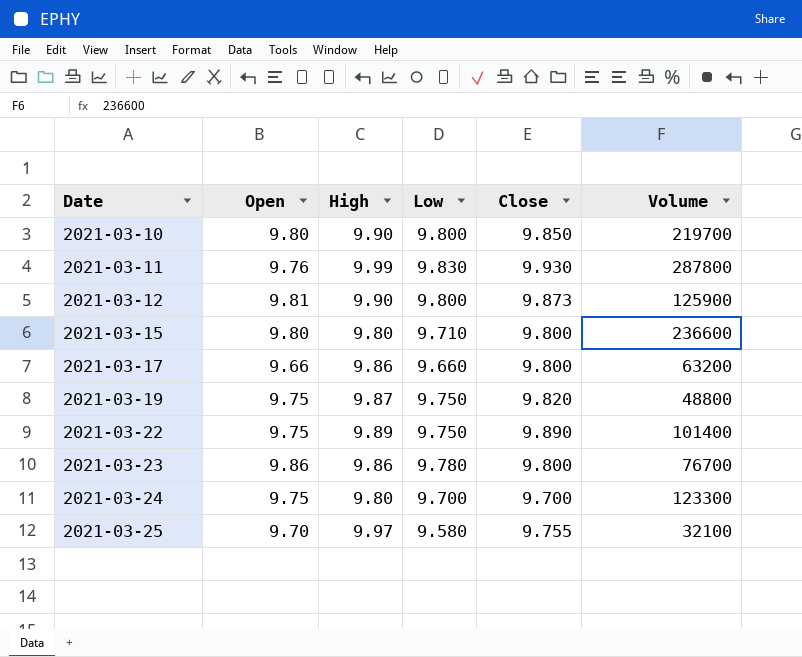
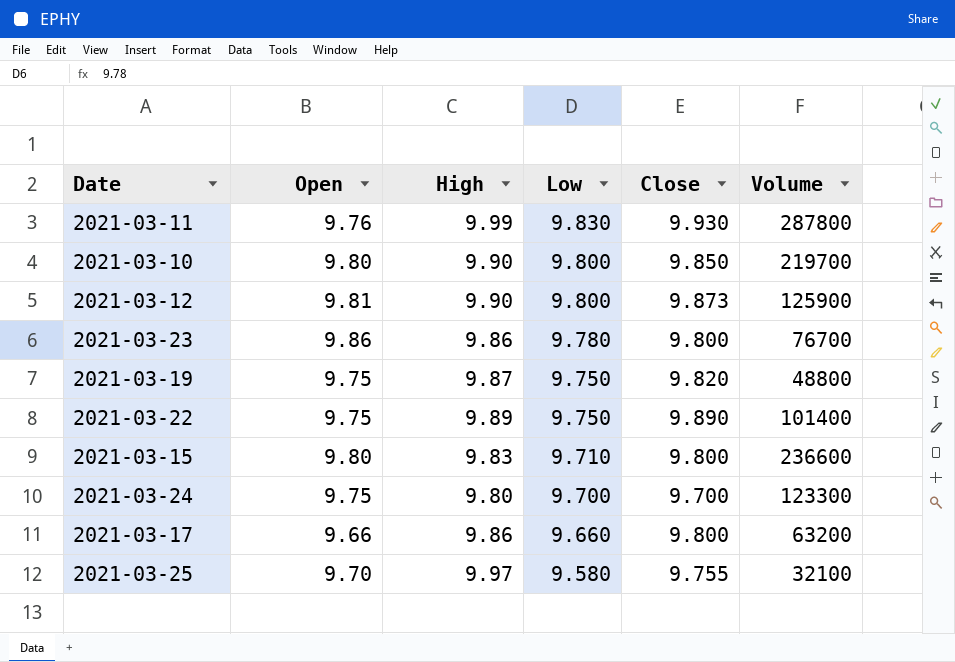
row order: Date ascending -> Low descending
2021-03-15 | High: 9.80 -> 9.83

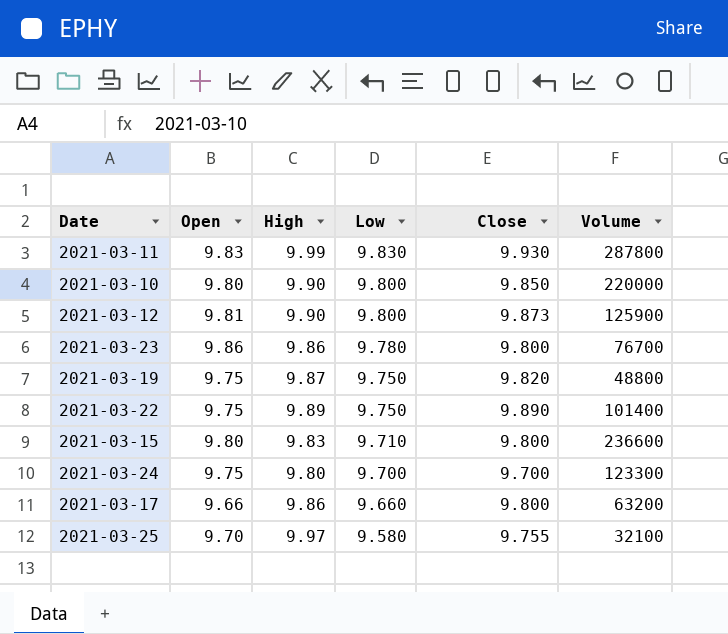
2021-03-11 | Open: 9.76 -> 9.83
2021-03-10 | Volume: 219700 -> 220000

